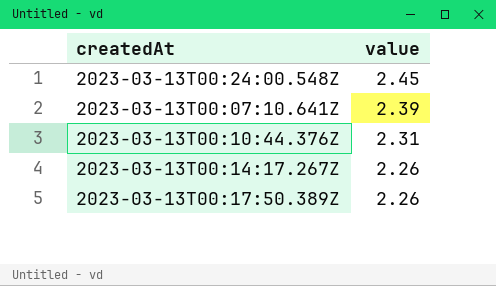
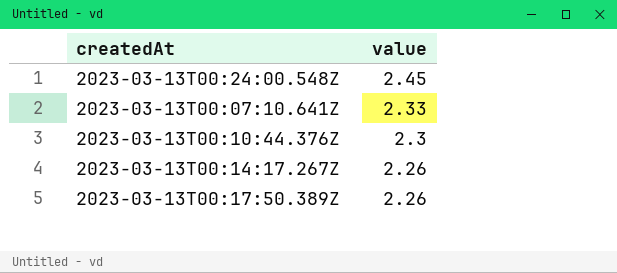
2023-03-13T00:07:10.641Z | value: 2.39 -> 2.33
2023-03-13T00:10:44.376Z | value: 2.31 -> 2.3

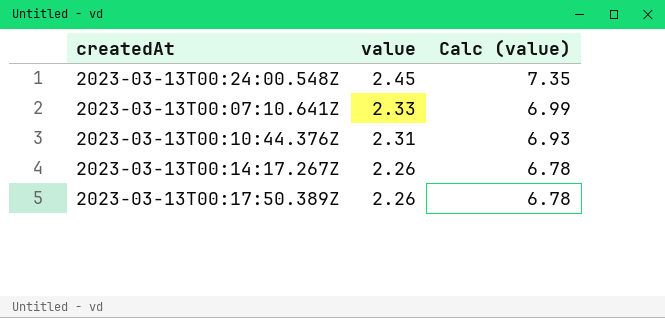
column Calc (value) | formula: none -> [value] * 3
2023-03-13T00:10:44.376Z | value: 2.3 -> 2.31

